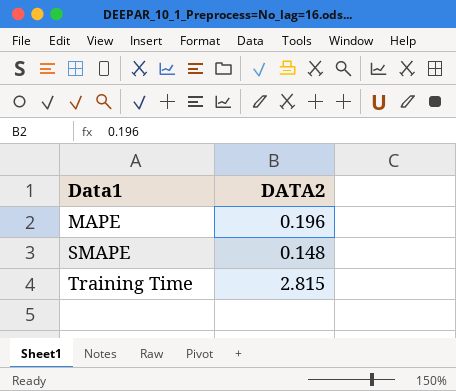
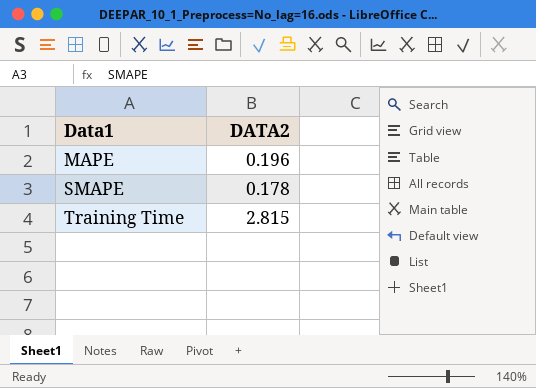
SMAPE | DATA2: 0.148 -> 0.178

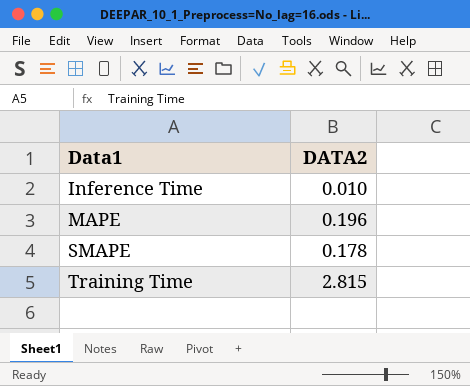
row Inference Time: none -> 0.010

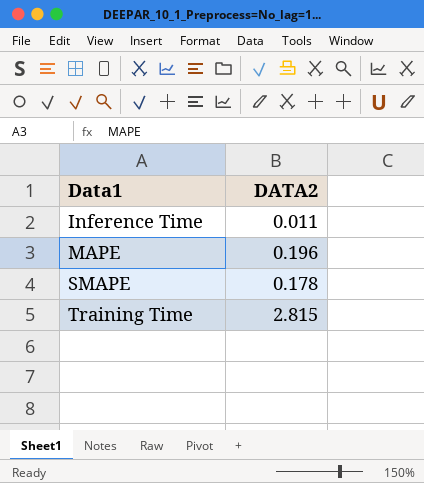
Inference Time | DATA2: 0.010 -> 0.011

